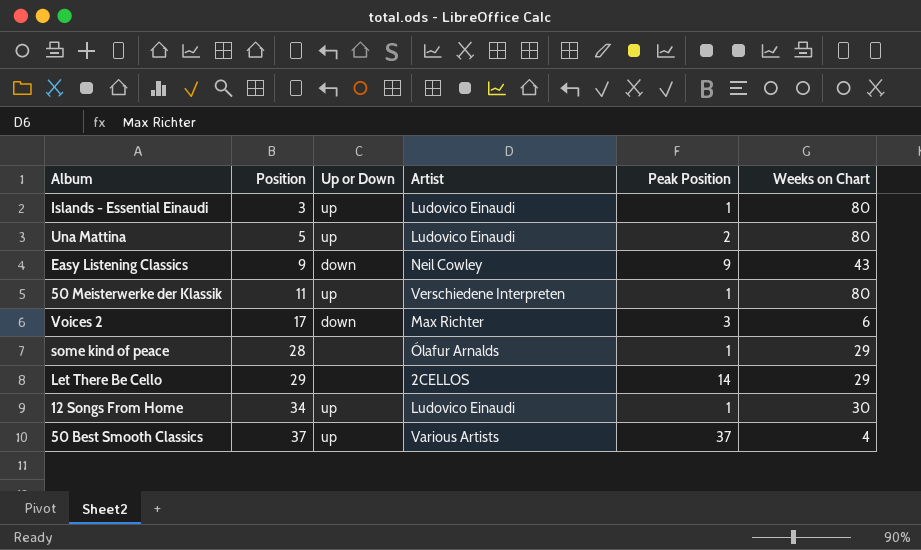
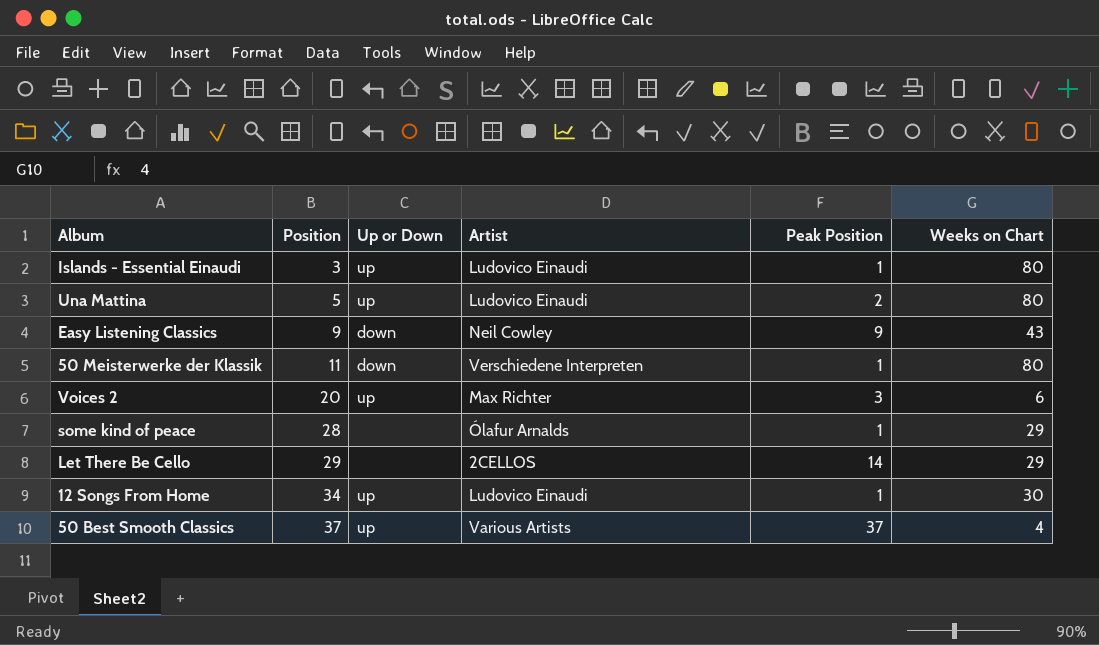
50 Meisterwerke der Klassik | Up or Down: up -> down
Voices 2 | Position: 17 -> 20
Voices 2 | Up or Down: down -> up

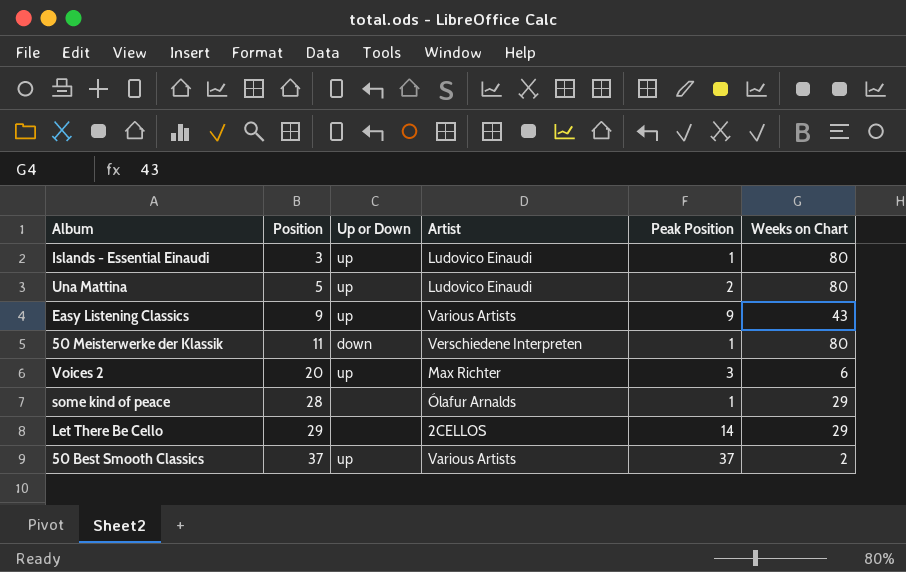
row 12 Songs From Home: 34 | up | Ludovico Einaudi | 1 | 30 -> none
Easy Listening Classics | Up or Down: down -> up
Easy Listening Classics | Artist: Neil Cowley -> Various Artists
50 Best Smooth Classics | Weeks on Chart: 4 -> 2

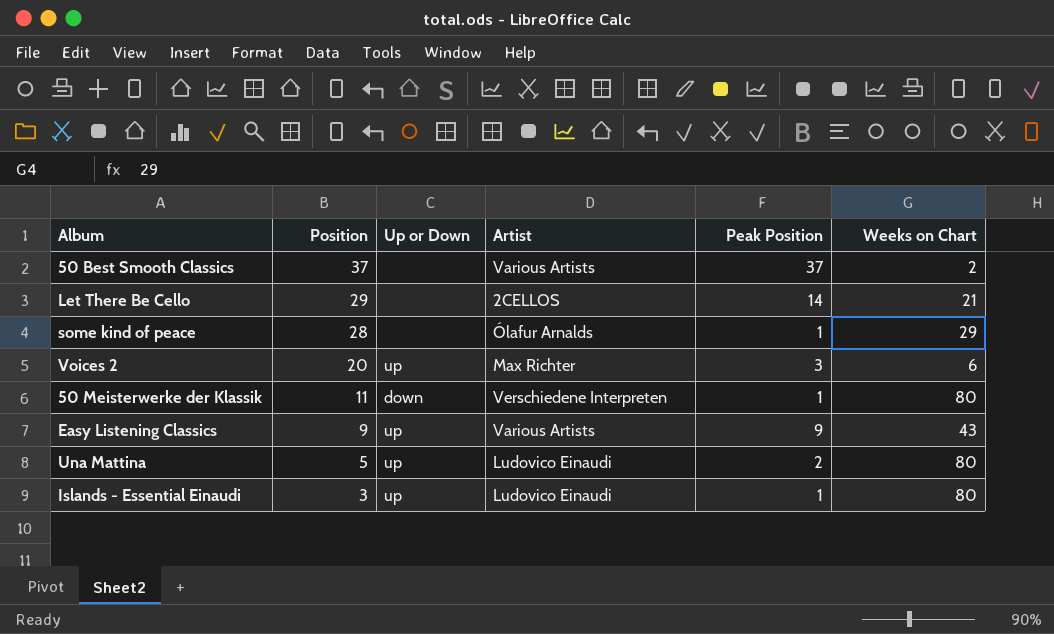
row order: Position ascending -> Position descending
50 Best Smooth Classics | Up or Down: up -> none
Let There Be Cello | Weeks on Chart: 29 -> 21

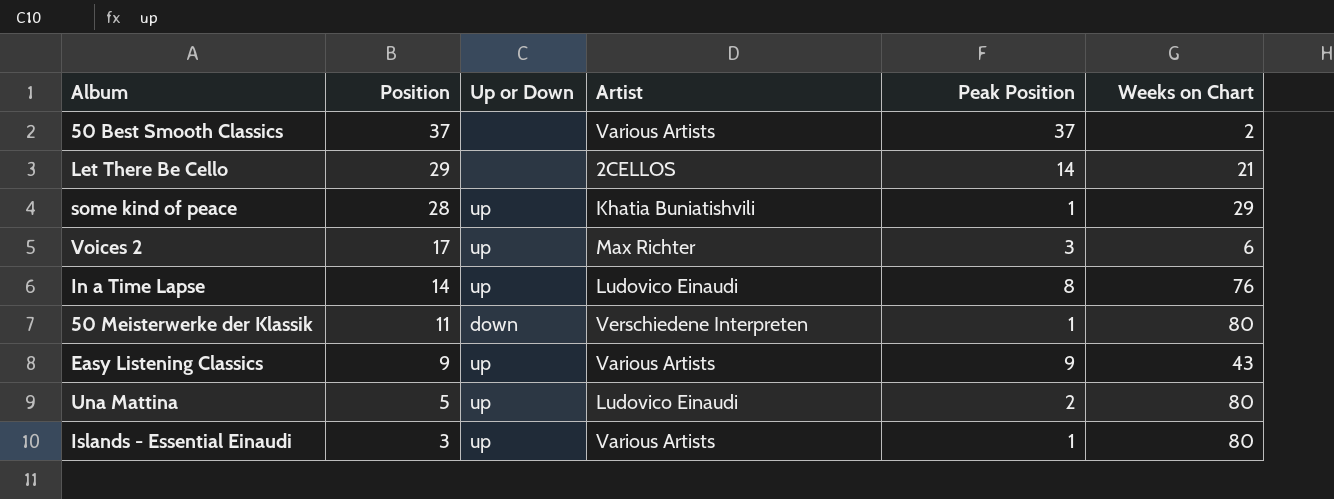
some kind of peace | Up or Down: none -> up
some kind of peace | Artist: Ólafur Arnalds -> Khatia Buniatishvili
Voices 2 | Position: 20 -> 17
row In a Time Lapse: none -> 14 | up | Ludovico Einaudi | 8 | 76
Islands - Essential Einaudi | Artist: Ludovico Einaudi -> Various Artists

